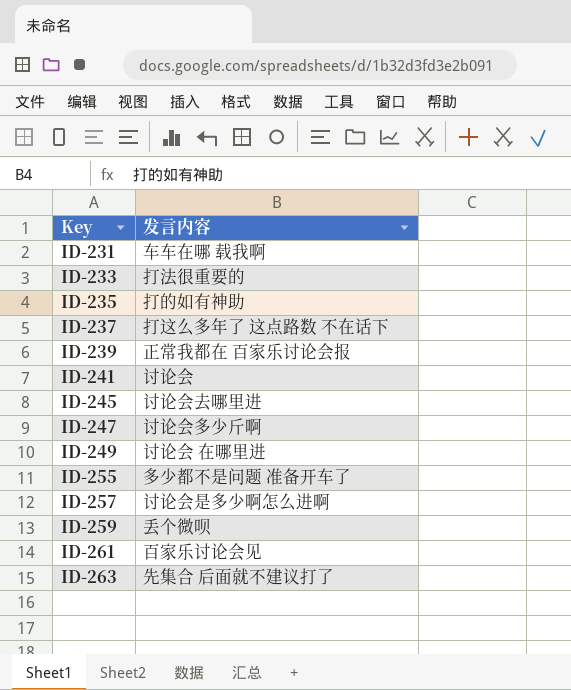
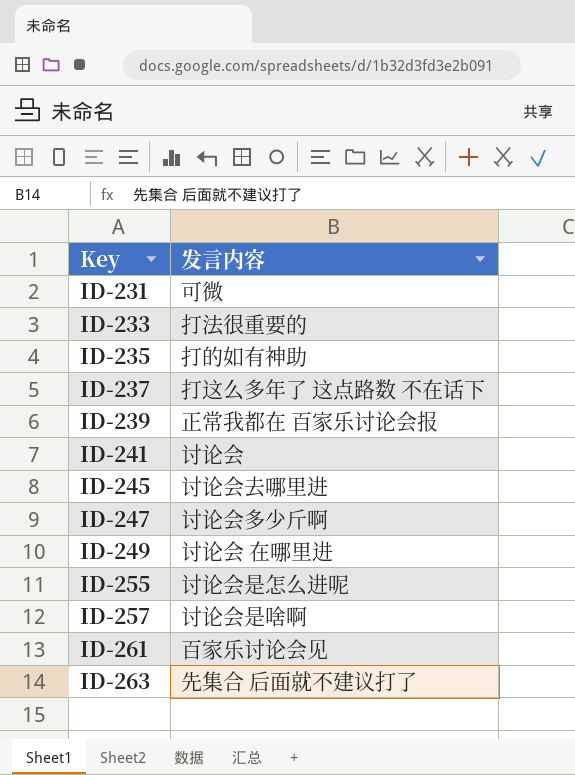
row ID-259: 丢个微呗 -> none
ID-231 | 发言内容: 车车在哪 载我啊 -> 可微
ID-255 | 发言内容: 多少都不是问题 准备开车了 -> 讨论会是怎么进呢
ID-257 | 发言内容: 讨论会是多少啊怎么进啊 -> 讨论会是啥啊

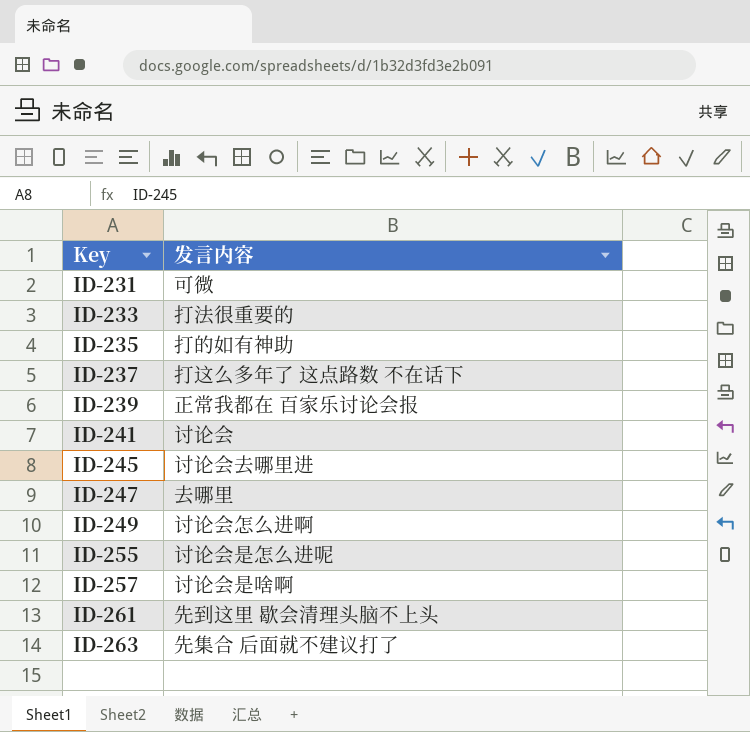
ID-247 | 发言内容: 讨论会多少斤啊 -> 去哪里
ID-249 | 发言内容: 讨论会 在哪里进 -> 讨论会怎么进啊
ID-261 | 发言内容: 百家乐讨论会见 -> 先到这里 歇会清理头脑不上头

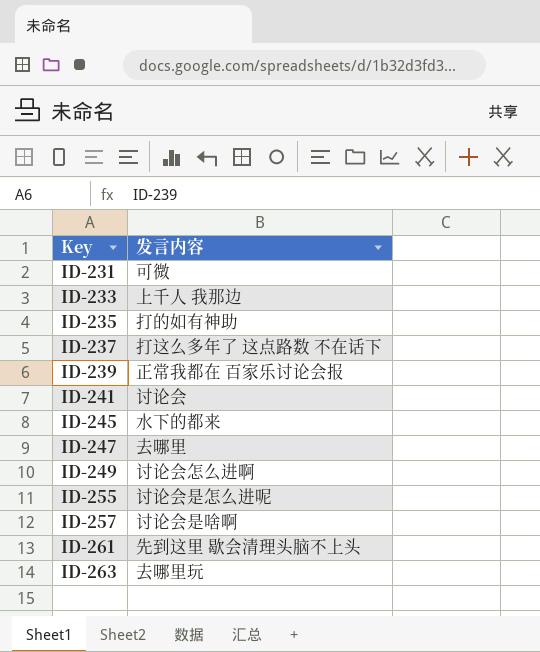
ID-233 | 发言内容: 打法很重要的 -> 上千人 我那边
ID-245 | 发言内容: 讨论会去哪里进 -> 水下的都来
ID-263 | 发言内容: 先集合 后面就不建议打了 -> 去哪里玩

